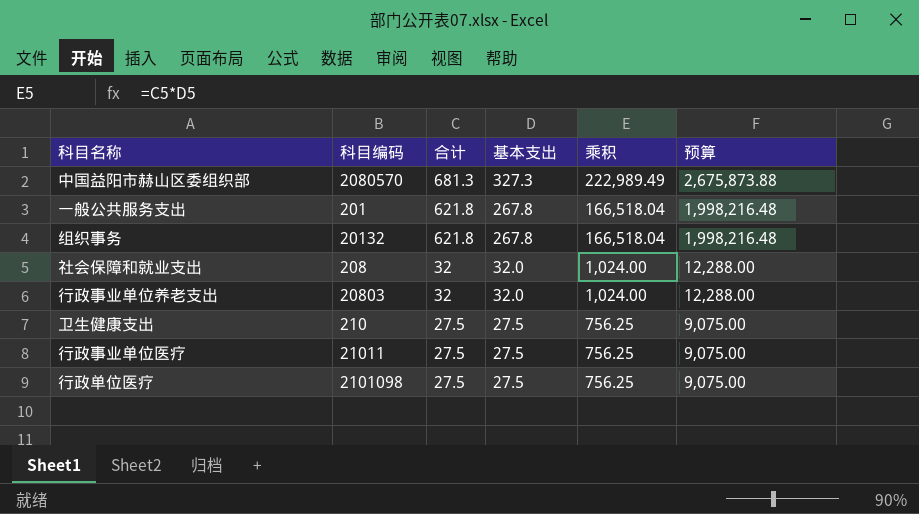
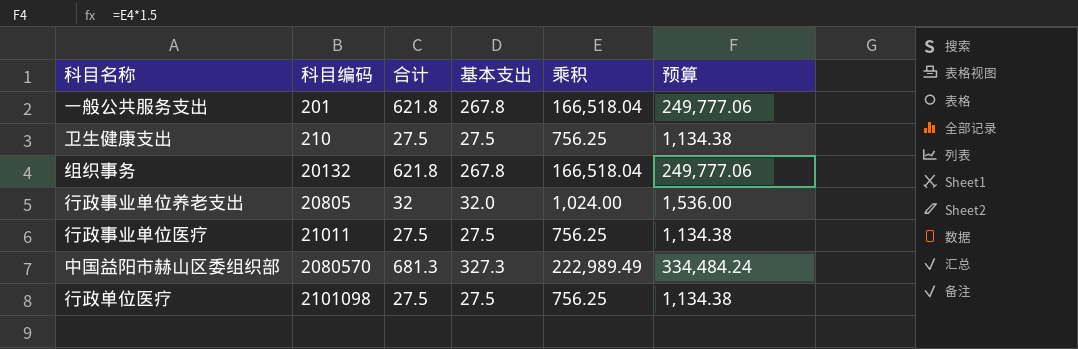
row order: 合计 descending -> 科目编码 ascending
column 预算 | formula: [乘积] * 12 -> [乘积] * 1.5
row 社会保障和就业支出: 208 | 32 | 32.0 | 1,024.00 | 12,288.00 -> none
行政事业单位养老支出 | 科目编码: 20803 -> 20805

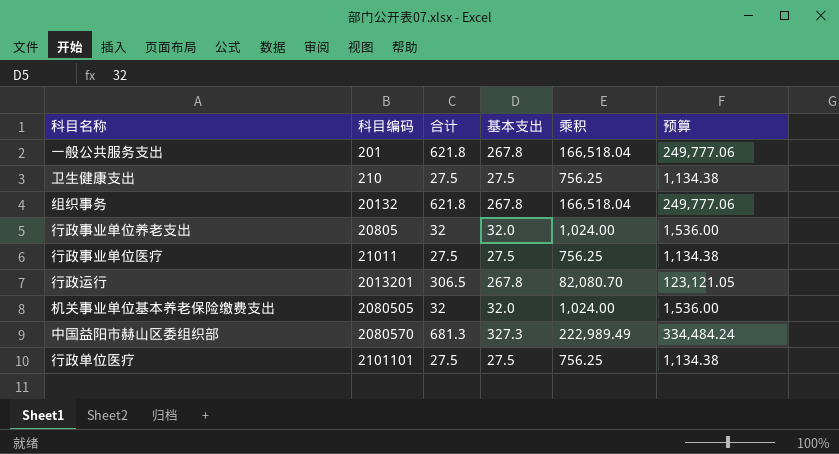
row 行政运行: none -> 2013201 | 306.5 | 267.8 | 82,080.70 | 123,121.05
row 机关事业单位基本养老保险缴费支出: none -> 2080505 | 32 | 32.0 | 1,024.00 | 1,536.00
行政单位医疗 | 科目编码: 2101098 -> 2101101

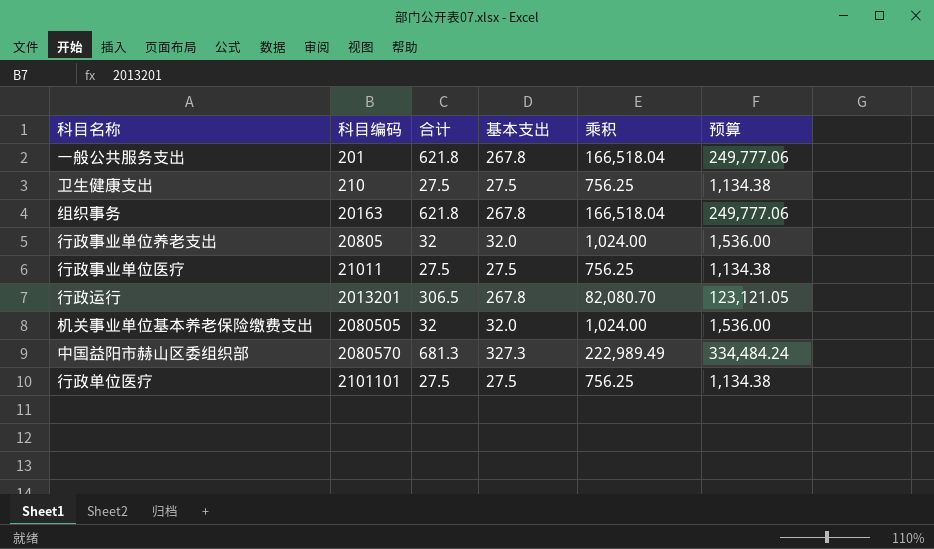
组织事务 | 科目编码: 20132 -> 20163

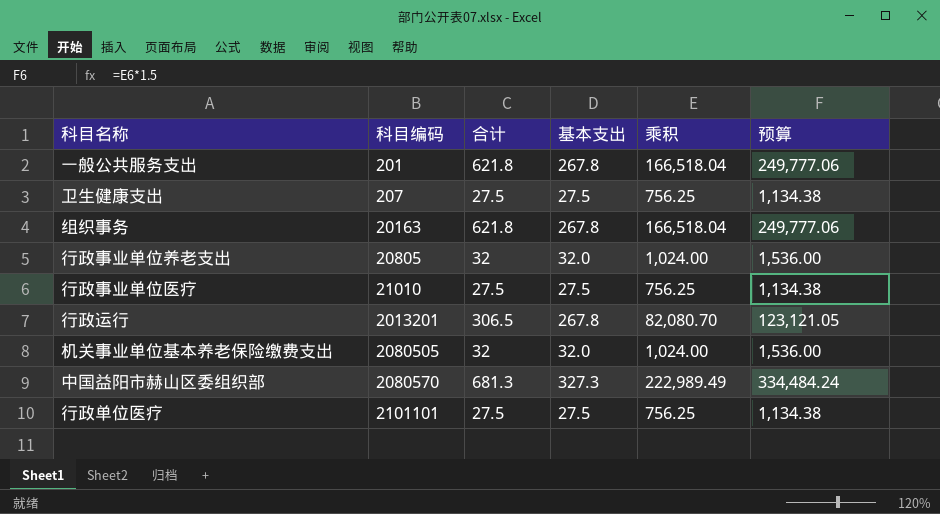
卫生健康支出 | 科目编码: 210 -> 207
行政事业单位医疗 | 科目编码: 21011 -> 21010

